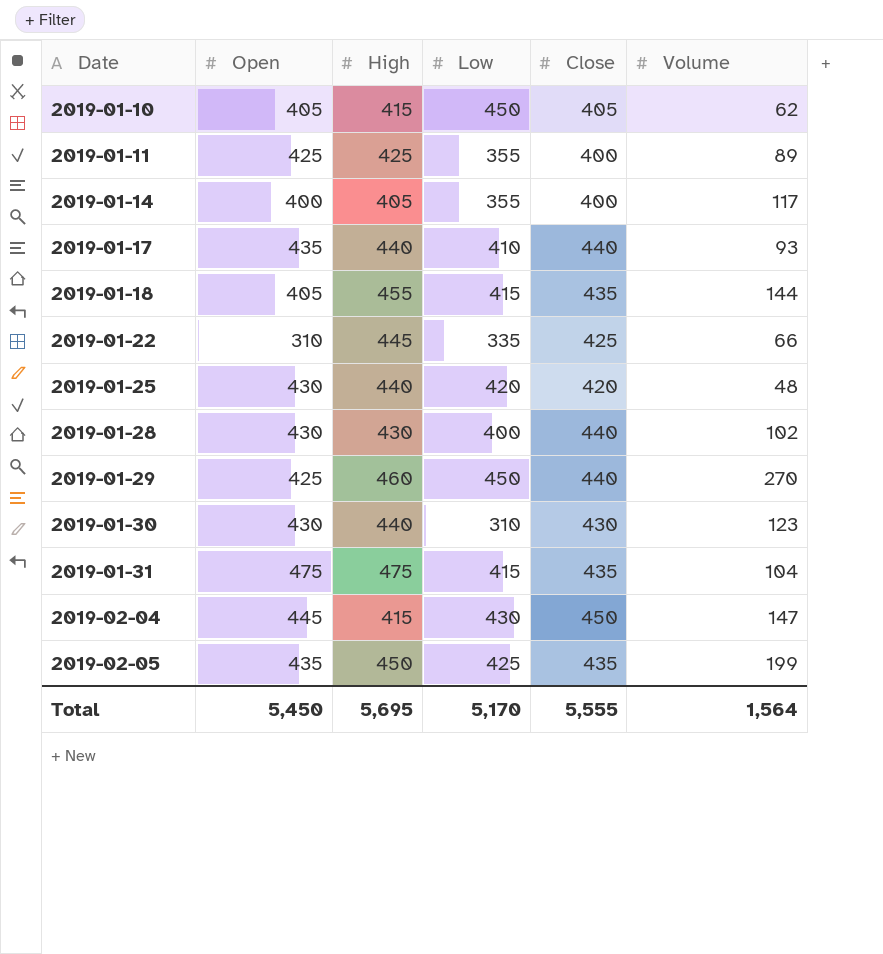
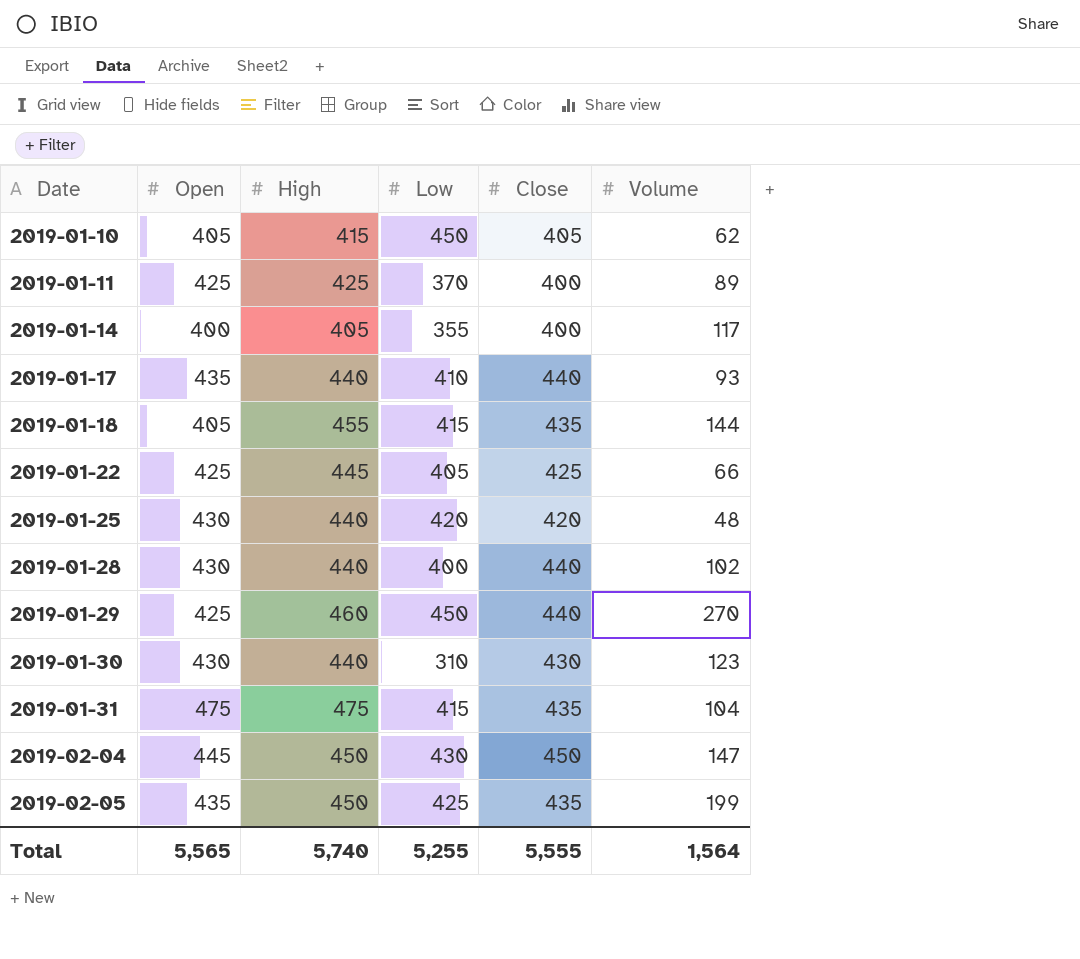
2019-01-11 | Low: 355 -> 370
2019-01-22 | Open: 310 -> 425
2019-01-22 | Low: 335 -> 405
2019-01-28 | High: 430 -> 440
2019-02-04 | High: 415 -> 450
Total | Open: 5,450 -> 5,565
Total | High: 5,695 -> 5,740
Total | Low: 5,170 -> 5,255

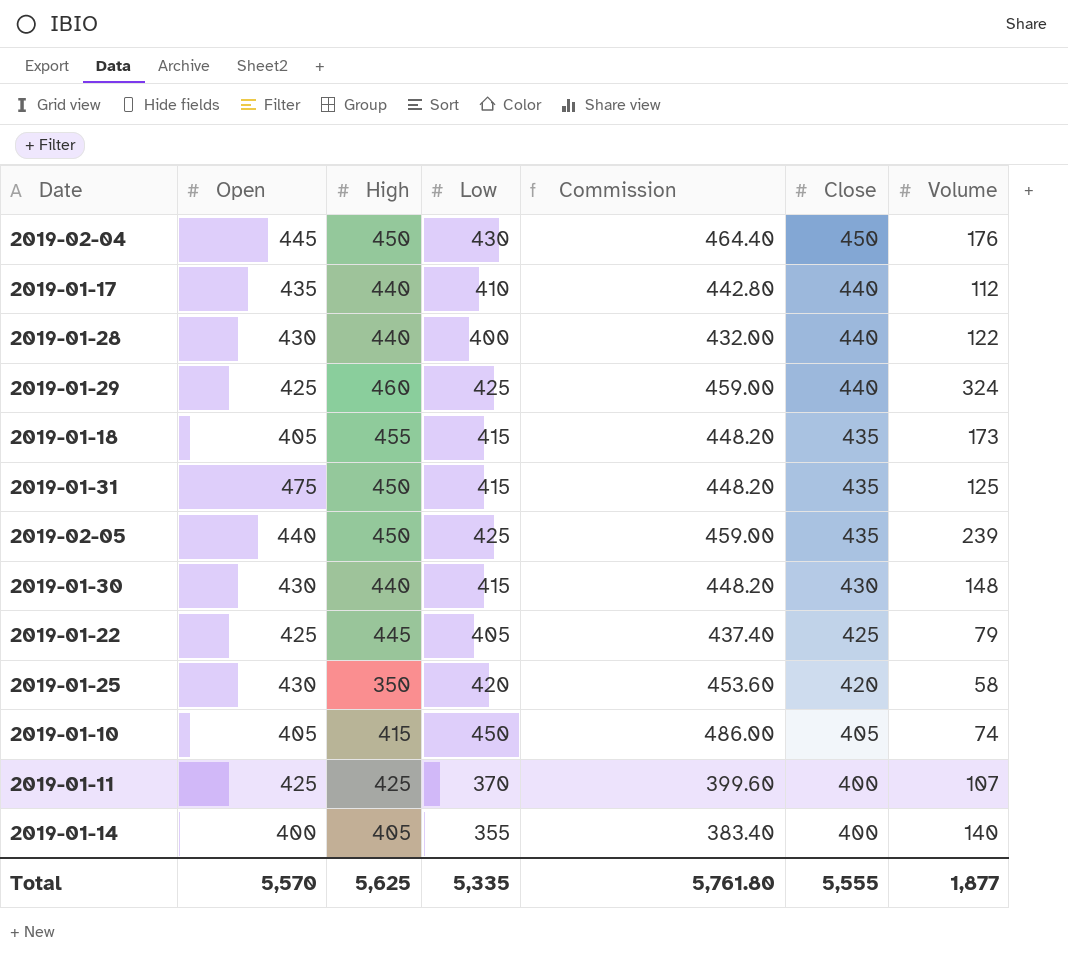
row order: Date ascending -> Close descending
column Commission | formula: none -> [Low] * 1.08
2019-02-04 | Volume: 147 -> 176
2019-01-17 | Volume: 93 -> 112
2019-01-28 | Volume: 102 -> 122
2019-01-29 | Low: 450 -> 425
2019-01-29 | Volume: 270 -> 324
2019-01-18 | Volume: 144 -> 173
2019-01-31 | High: 475 -> 450
2019-01-31 | Volume: 104 -> 125
2019-02-05 | Open: 435 -> 440
2019-02-05 | Volume: 199 -> 239
2019-01-30 | Low: 310 -> 415
2019-01-30 | Volume: 123 -> 148
2019-01-22 | Volume: 66 -> 79
2019-01-25 | High: 440 -> 350
2019-01-25 | Volume: 48 -> 58
2019-01-10 | Volume: 62 -> 74
2019-01-11 | Volume: 89 -> 107
2019-01-14 | Volume: 117 -> 140
Total | Open: 5,565 -> 5,570
Total | High: 5,740 -> 5,625
Total | Low: 5,255 -> 5,335
Total | Volume: 1,564 -> 1,877

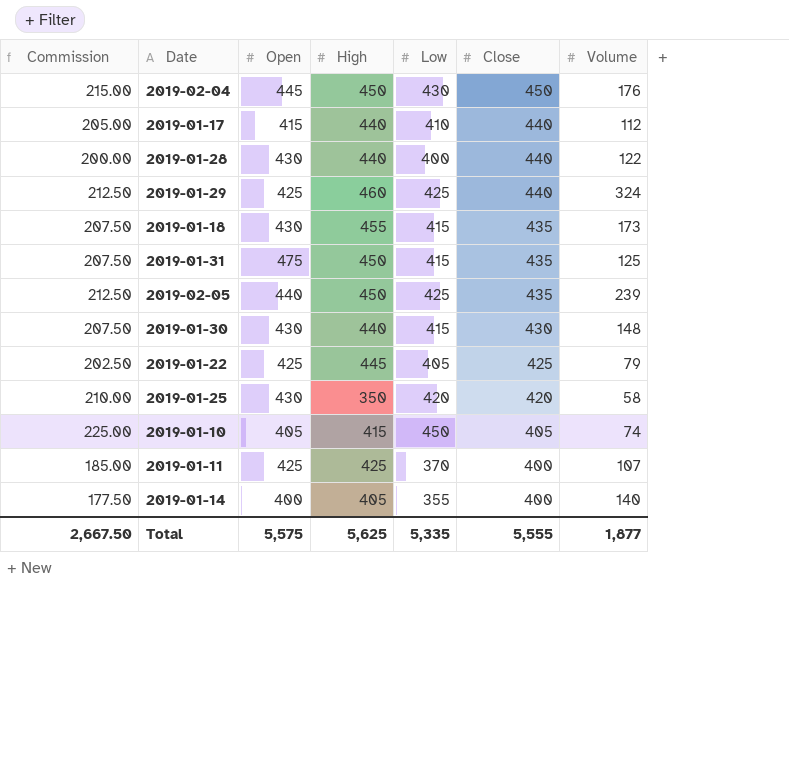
column Commission | formula: [Low] * 1.08 -> [Low] * 0.5
column Commission | position: 5 -> 1
2019-01-17 | Open: 435 -> 415
2019-01-18 | Open: 405 -> 430
Total | Commission: 5,761.80 -> 2,667.50
Total | Open: 5,570 -> 5,575

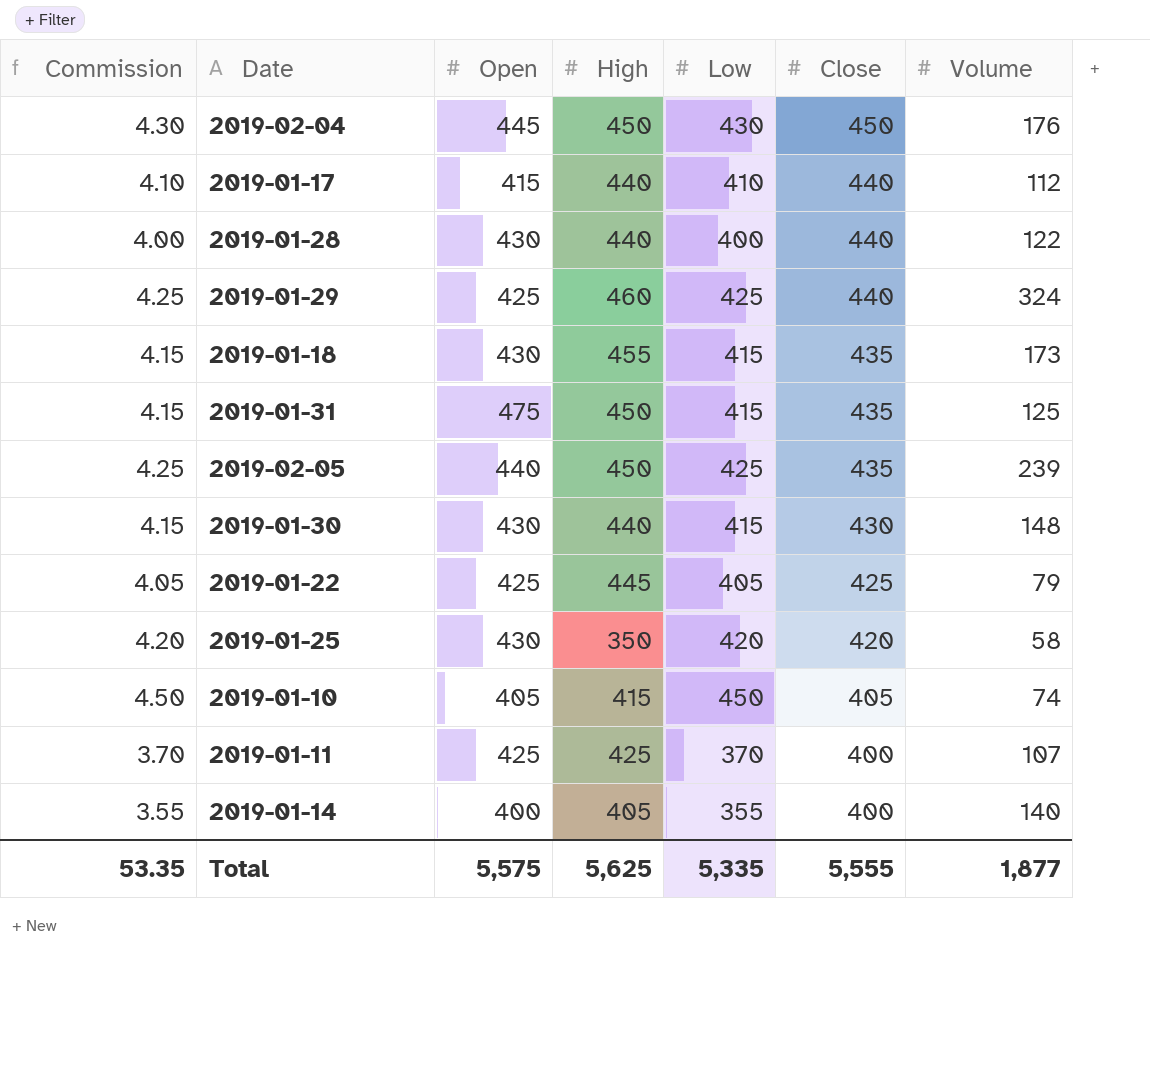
column Commission | formula: [Low] * 0.5 -> [Low] * 0.01
Total | Commission: 2,667.50 -> 53.35

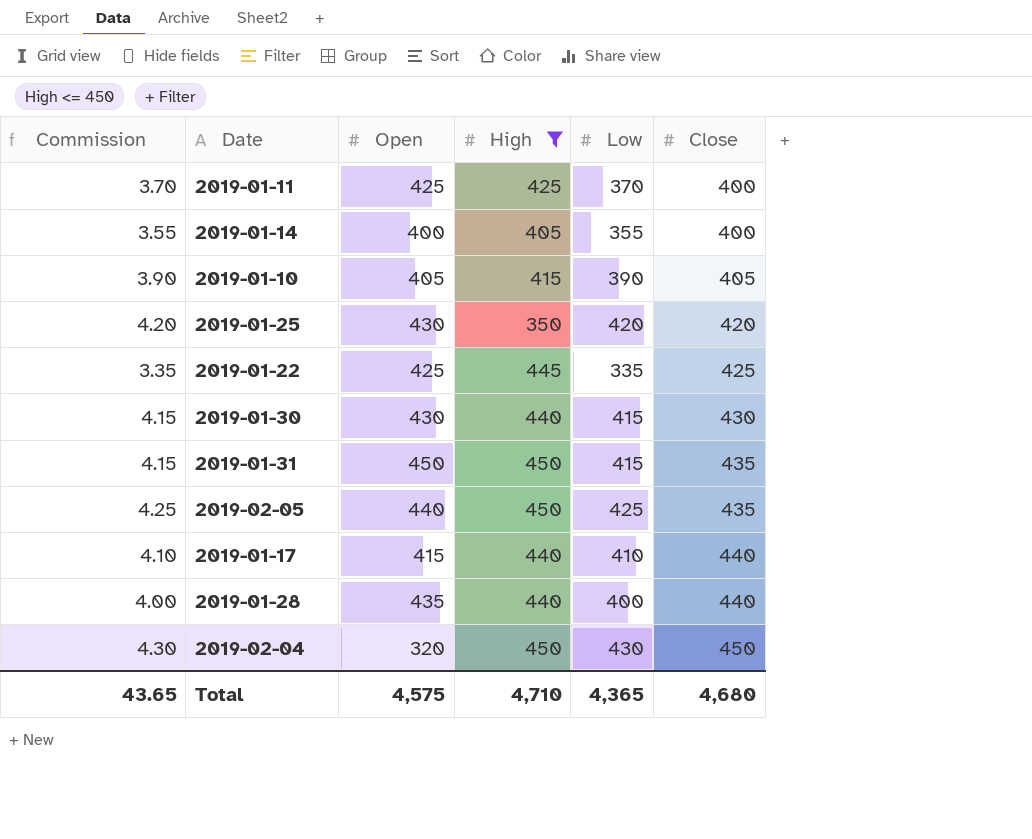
filter: none -> High <= 450
row order: Close descending -> Close ascending
column Volume | position: 7 -> none
2019-01-10 | Commission: 4.50 -> 3.90
2019-01-10 | Low: 450 -> 390
2019-01-22 | Commission: 4.05 -> 3.35
2019-01-22 | Low: 405 -> 335
2019-01-31 | Open: 475 -> 450
2019-01-28 | Open: 430 -> 435
2019-02-04 | Open: 445 -> 320
Total | Commission: 53.35 -> 43.65
Total | Open: 5,575 -> 4,575
Total | High: 5,625 -> 4,710
Total | Low: 5,335 -> 4,365
Total | Close: 5,555 -> 4,680

